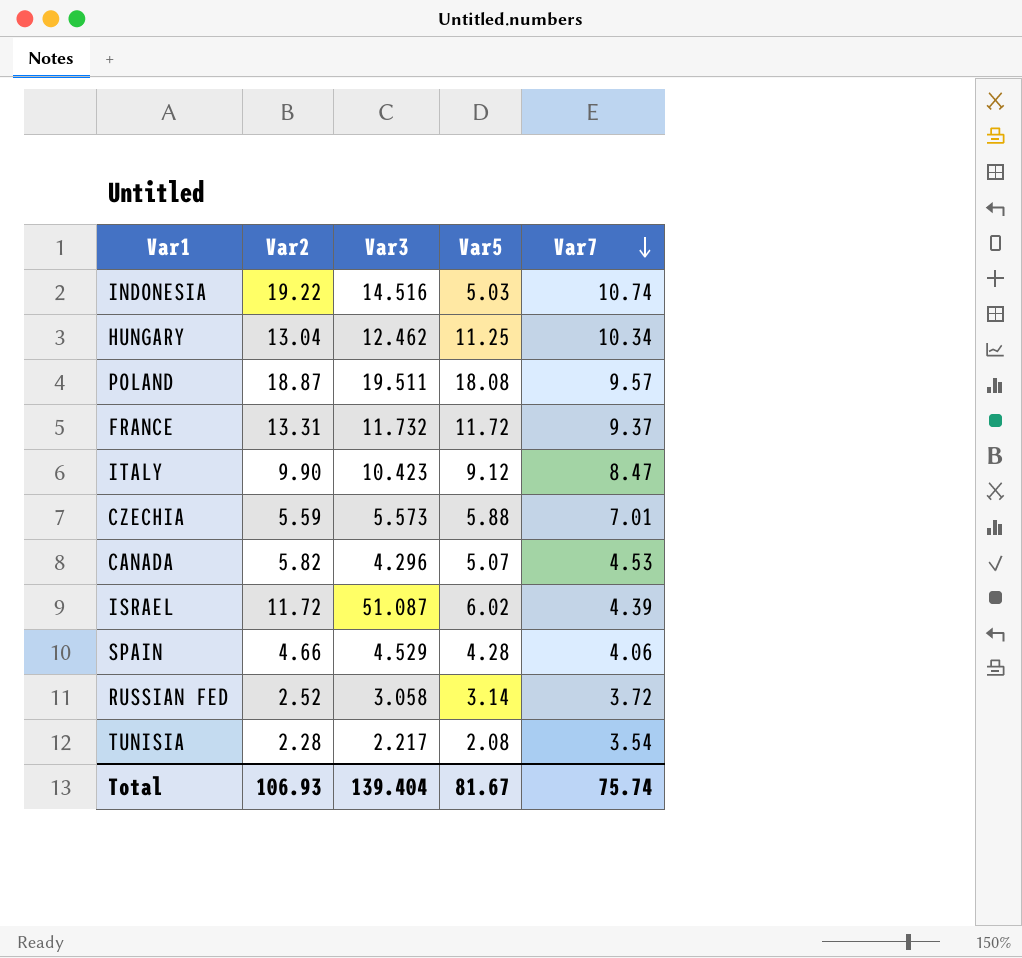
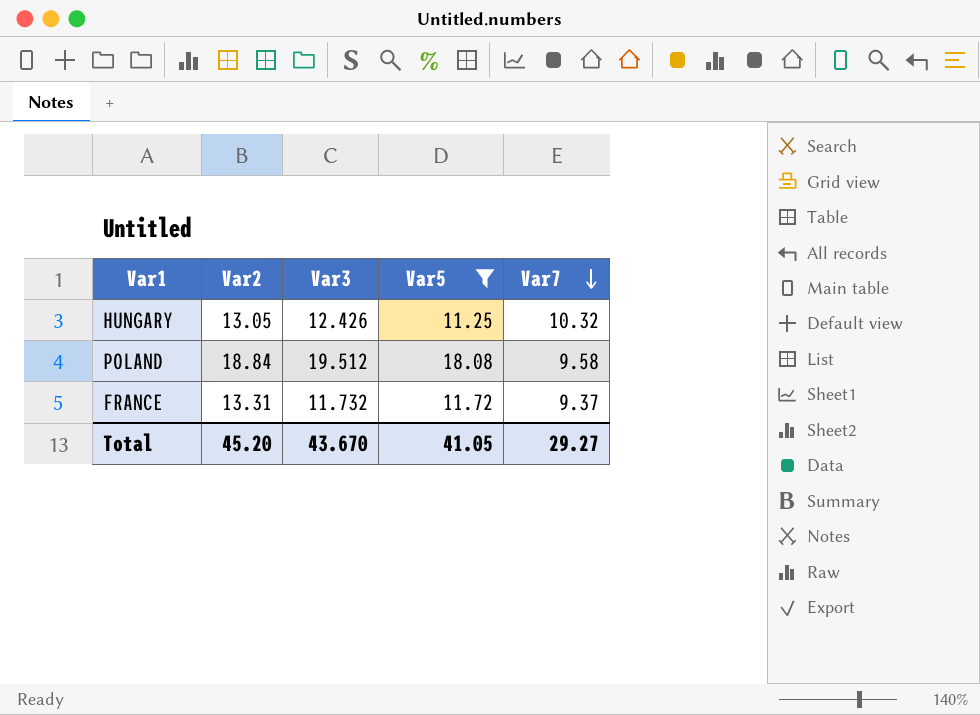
filter: none -> Var5 >= 11.25
HUNGARY | Var2: 13.04 -> 13.05
HUNGARY | Var3: 12.462 -> 12.426
HUNGARY | Var7: 10.34 -> 10.32
POLAND | Var2: 18.87 -> 18.84
POLAND | Var3: 19.511 -> 19.512
POLAND | Var7: 9.57 -> 9.58
Total | Var2: 106.93 -> 45.20
Total | Var3: 139.404 -> 43.670
Total | Var5: 81.67 -> 41.05
Total | Var7: 75.74 -> 29.27

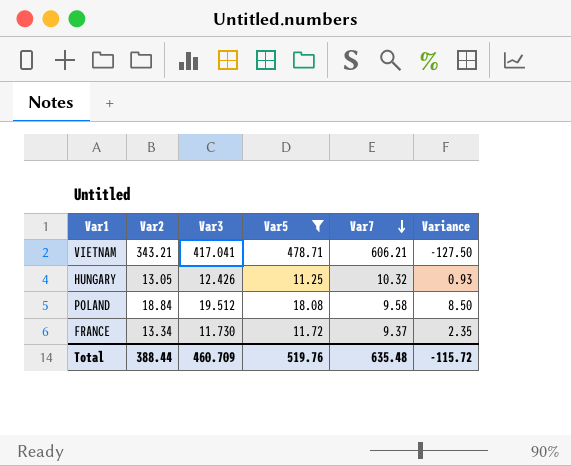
column Variance | formula: none -> [Var5] - [Var7]
row VIETNAM: none -> 343.21 | 417.041 | 478.71 | 606.21 | -127.50
FRANCE | Var2: 13.31 -> 13.34
FRANCE | Var3: 11.732 -> 11.730
Total | Var2: 45.20 -> 388.44
Total | Var3: 43.670 -> 460.709
Total | Var5: 41.05 -> 519.76
Total | Var7: 29.27 -> 635.48

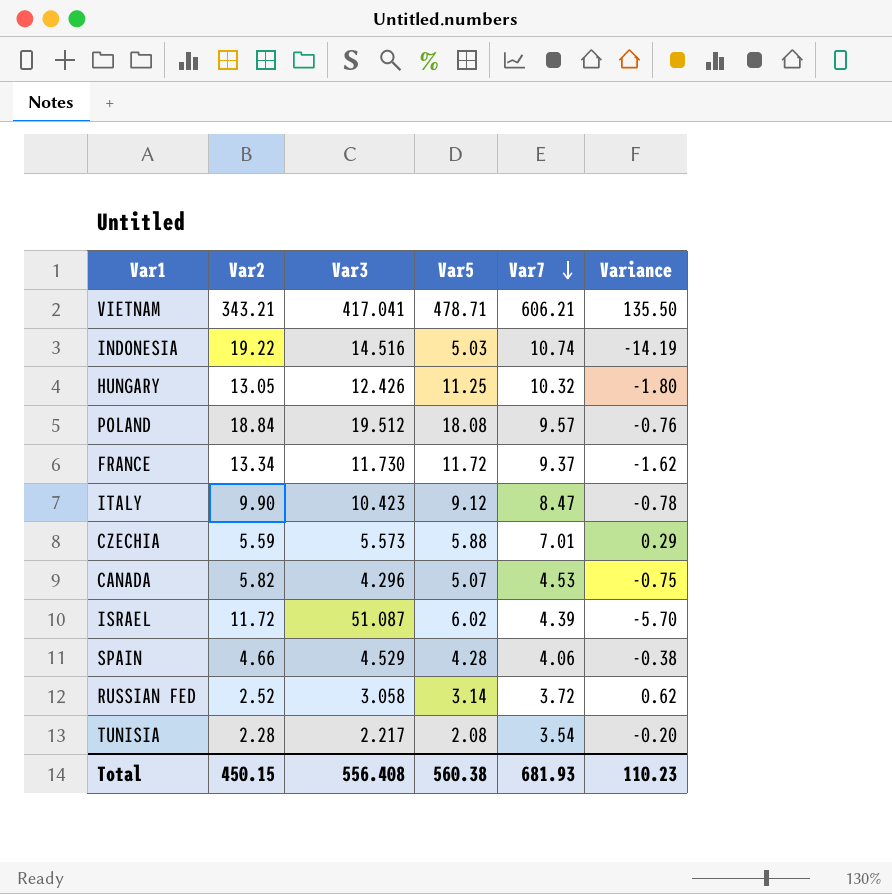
filter: Var5 >= 11.25 -> none
column Variance | formula: [Var5] - [Var7] -> [Var5] - [Var2]
POLAND | Var7: 9.58 -> 9.57
Total | Var2: 388.44 -> 450.15
Total | Var3: 460.709 -> 556.408
Total | Var5: 519.76 -> 560.38
Total | Var7: 635.48 -> 681.93
Total | Variance: -115.72 -> 110.23

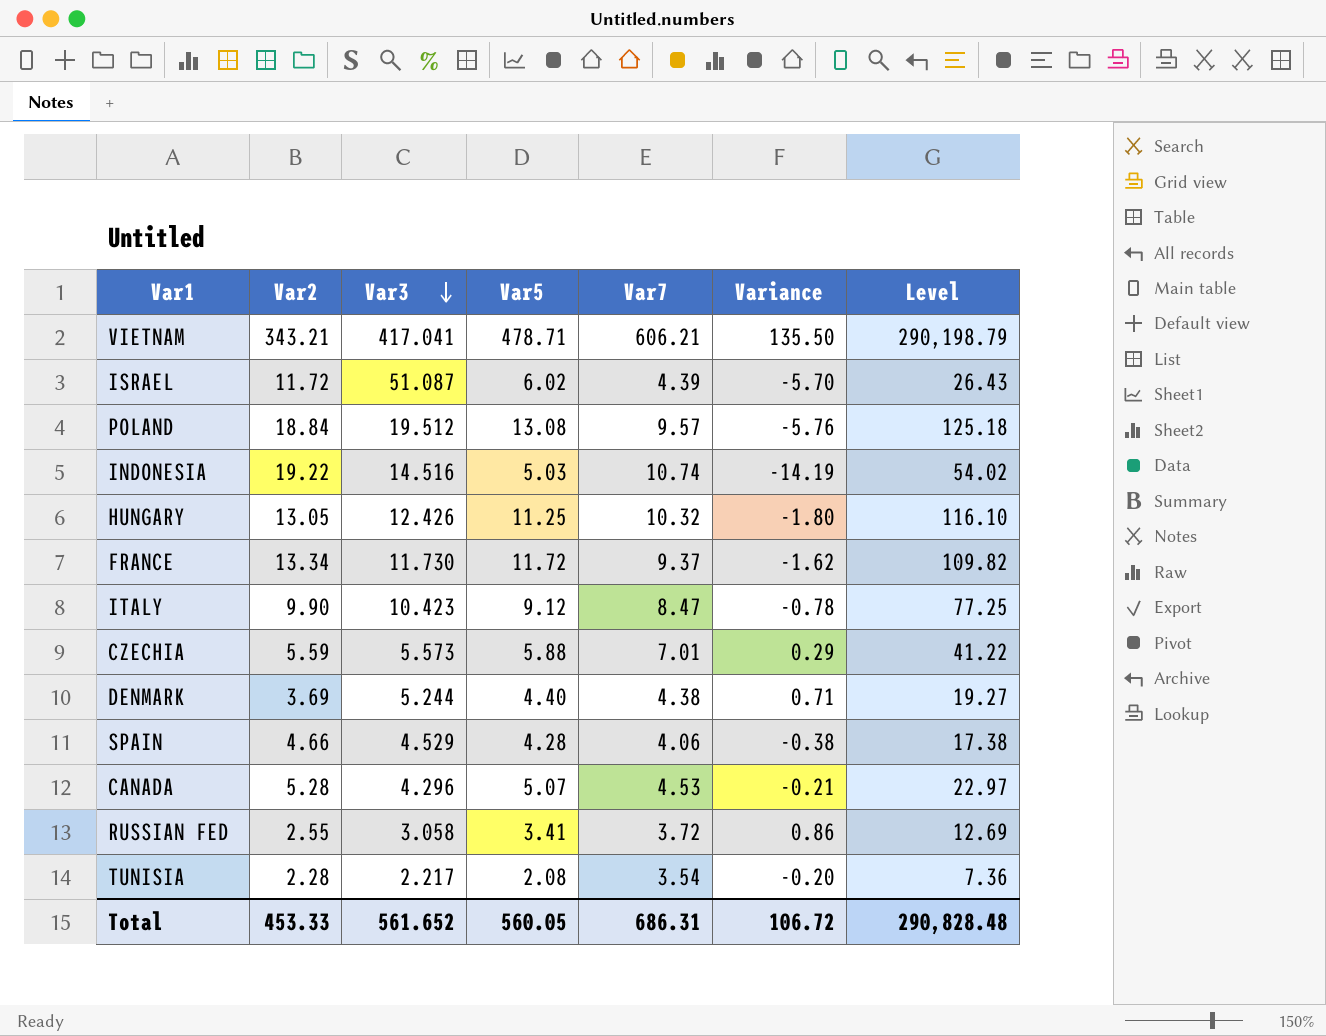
row order: Var7 descending -> Var3 descending
column Level | formula: none -> [Var5] * [Var7]
POLAND | Var5: 18.08 -> 13.08
POLAND | Variance: -0.76 -> -5.76
row DENMARK: none -> 3.69 | 5.244 | 4.40 | 4.38 | 0.71 | 19.27
CANADA | Var2: 5.82 -> 5.28
CANADA | Variance: -0.75 -> -0.21
RUSSIAN FED | Var2: 2.52 -> 2.55
RUSSIAN FED | Var5: 3.14 -> 3.41
RUSSIAN FED | Variance: 0.62 -> 0.86
Total | Var2: 450.15 -> 453.33
Total | Var3: 556.408 -> 561.652
Total | Var5: 560.38 -> 560.05
Total | Var7: 681.93 -> 686.31
Total | Variance: 110.23 -> 106.72

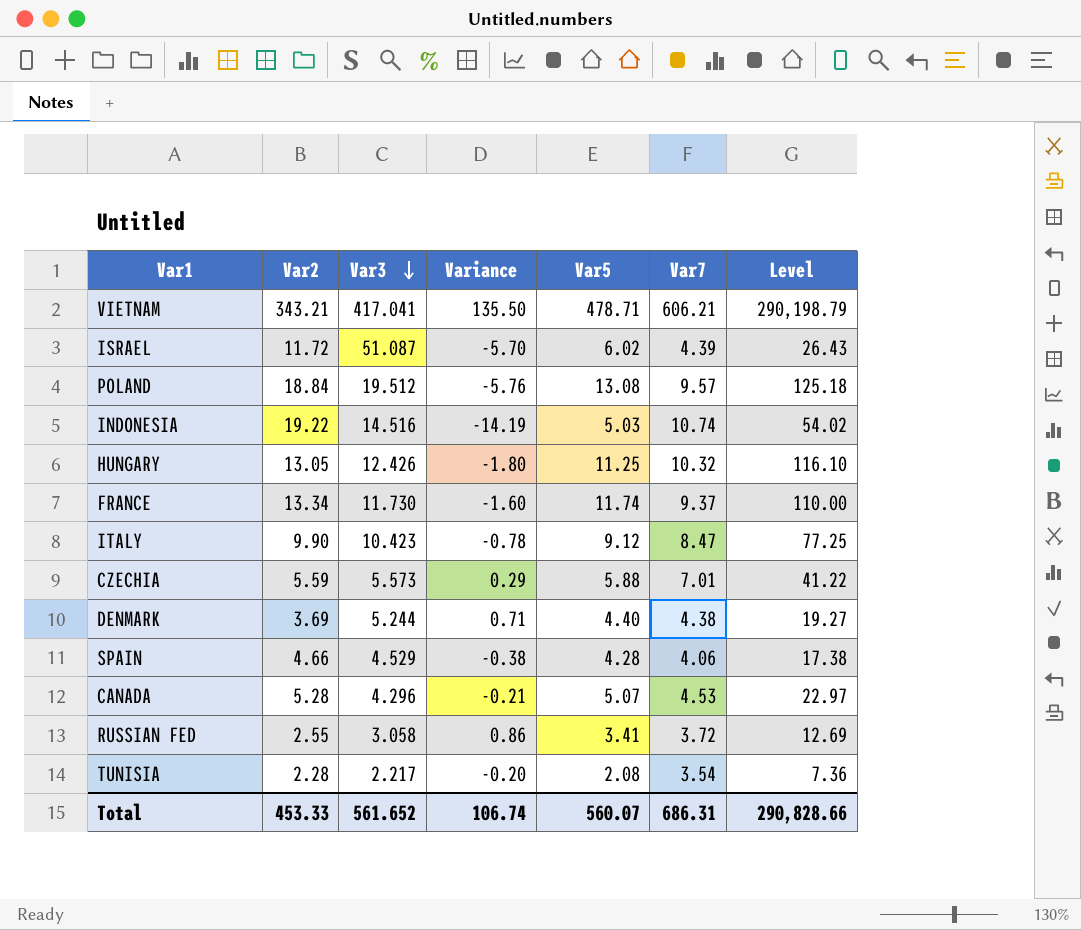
column Variance | position: 6 -> 4
FRANCE | Variance: -1.62 -> -1.60
FRANCE | Var5: 11.72 -> 11.74
FRANCE | Level: 109.82 -> 110.00
Total | Variance: 106.72 -> 106.74
Total | Var5: 560.05 -> 560.07
Total | Level: 290,828.48 -> 290,828.66

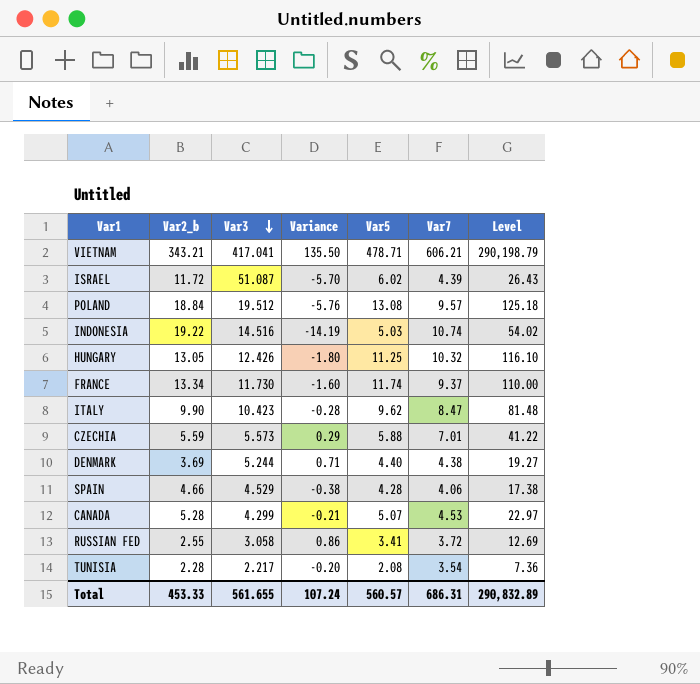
column name: Var2 -> Var2_b
ITALY | Variance: -0.78 -> -0.28
ITALY | Var5: 9.12 -> 9.62
ITALY | Level: 77.25 -> 81.48
CANADA | Var3: 4.296 -> 4.299
Total | Var3: 561.652 -> 561.655
Total | Variance: 106.74 -> 107.24
Total | Var5: 560.07 -> 560.57
Total | Level: 290,828.66 -> 290,832.89

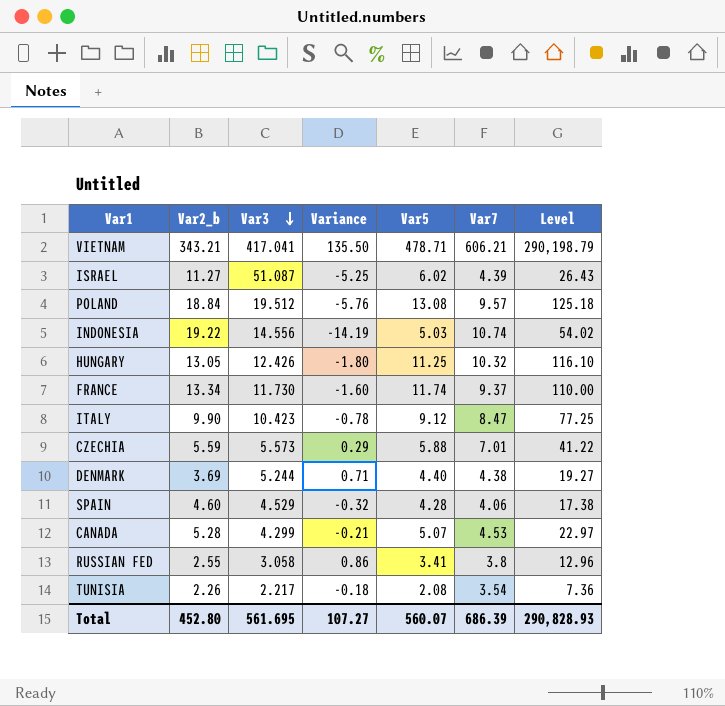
ISRAEL | Var2_b: 11.72 -> 11.27
ISRAEL | Variance: -5.70 -> -5.25
INDONESIA | Var3: 14.516 -> 14.556
ITALY | Variance: -0.28 -> -0.78
ITALY | Var5: 9.62 -> 9.12
ITALY | Level: 81.48 -> 77.25
SPAIN | Var2_b: 4.66 -> 4.60
SPAIN | Variance: -0.38 -> -0.32
RUSSIAN FED | Var7: 3.72 -> 3.8
RUSSIAN FED | Level: 12.69 -> 12.96
TUNISIA | Var2_b: 2.28 -> 2.26
TUNISIA | Variance: -0.20 -> -0.18
Total | Var2_b: 453.33 -> 452.80
Total | Var3: 561.655 -> 561.695
Total | Variance: 107.24 -> 107.27
Total | Var5: 560.57 -> 560.07
Total | Var7: 686.31 -> 686.39
Total | Level: 290,832.89 -> 290,828.93

